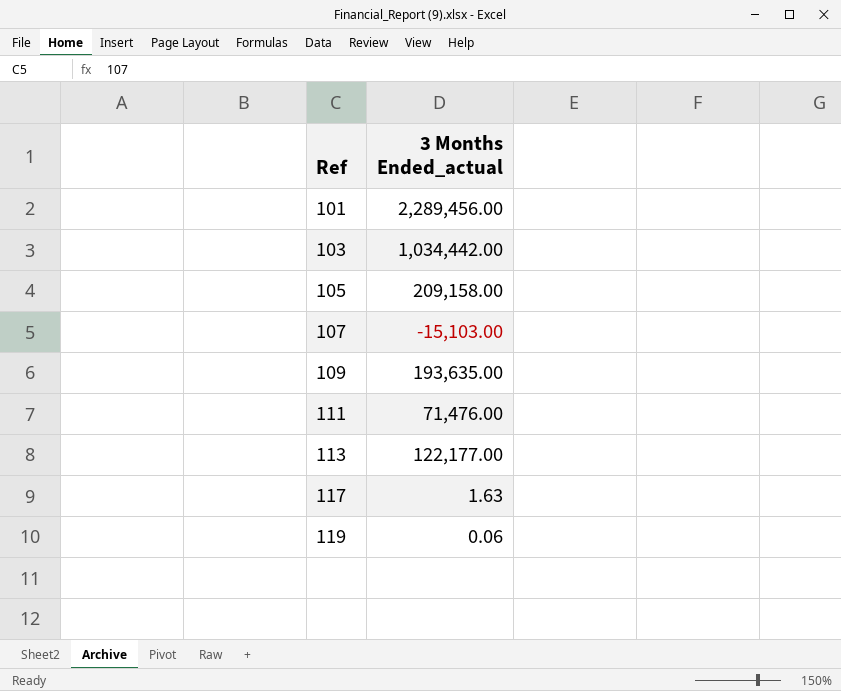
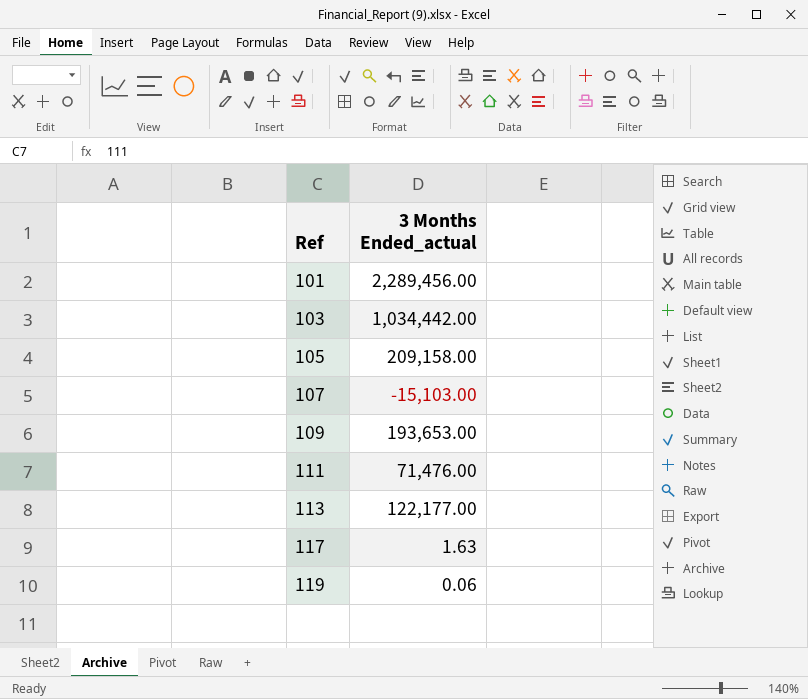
109 | 3 Months Ended_actual: 193,635.00 -> 193,653.00

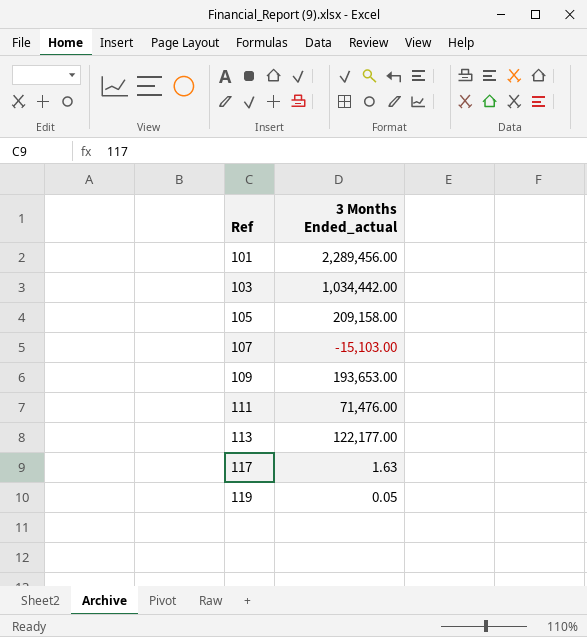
119 | 3 Months Ended_actual: 0.06 -> 0.05

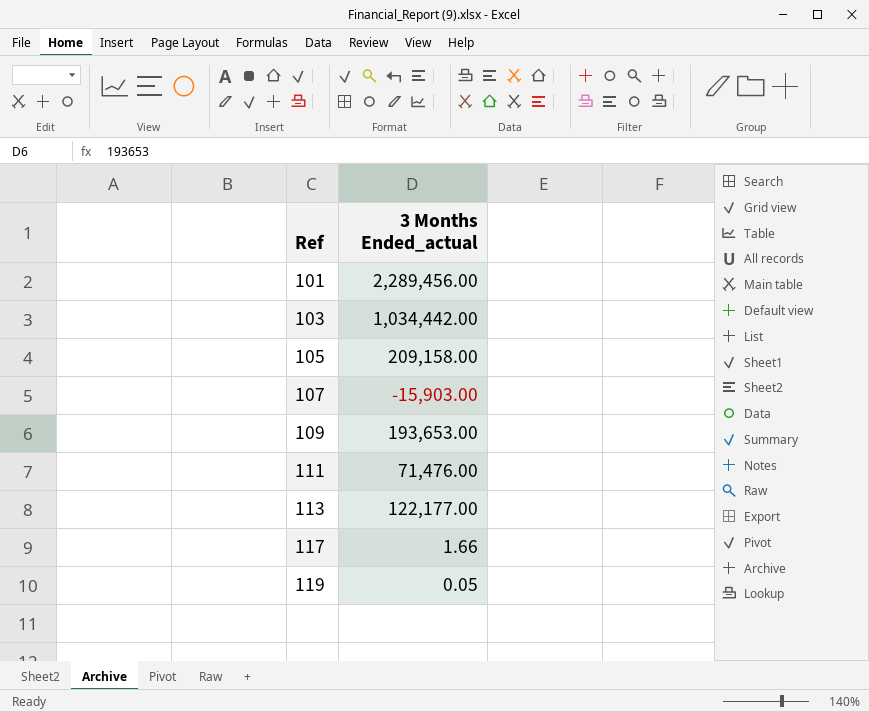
107 | 3 Months Ended_actual: -15,103.00 -> -15,903.00
117 | 3 Months Ended_actual: 1.63 -> 1.66

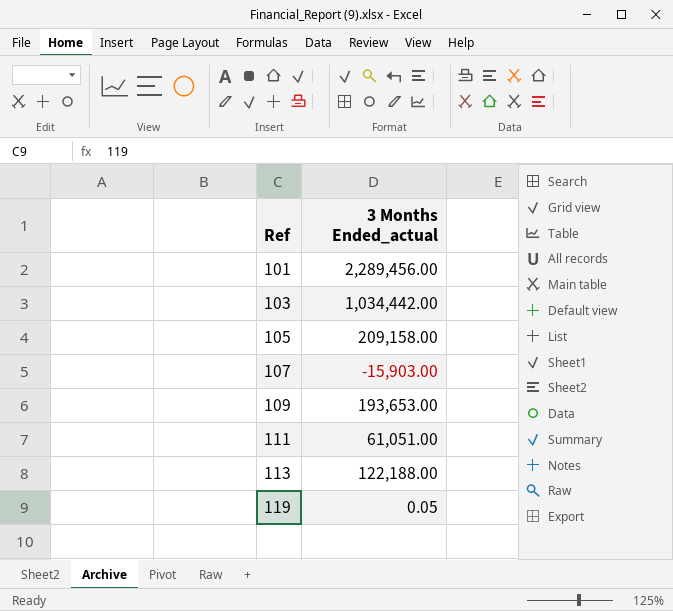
row 117: 1.66 -> none
111 | 3 Months Ended_actual: 71,476.00 -> 61,051.00
113 | 3 Months Ended_actual: 122,177.00 -> 122,188.00

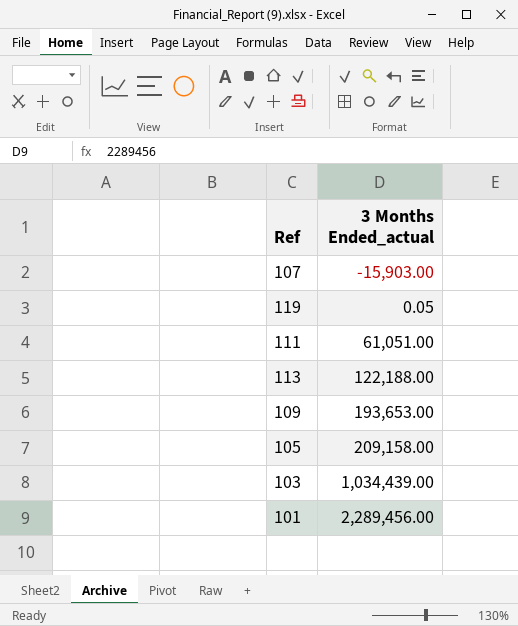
row order: Ref ascending -> 3 Months Ended_actual ascending
103 | 3 Months Ended_actual: 1,034,442.00 -> 1,034,439.00

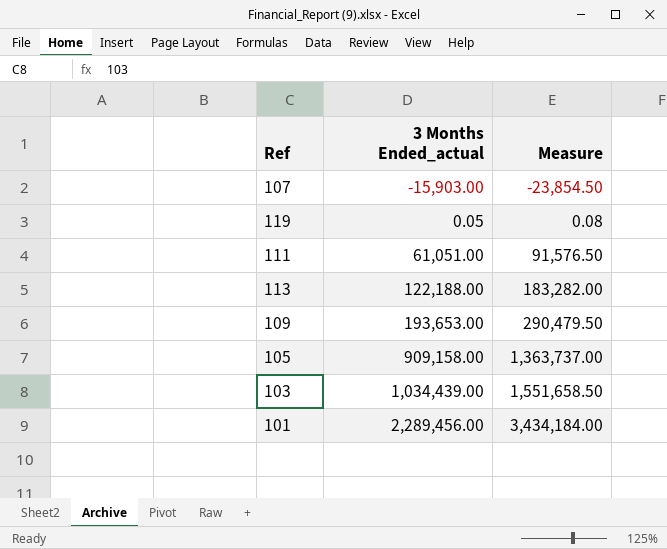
column Measure | formula: none -> [3 Months Ended_actual] * 1.5
105 | 3 Months Ended_actual: 209,158.00 -> 909,158.00

